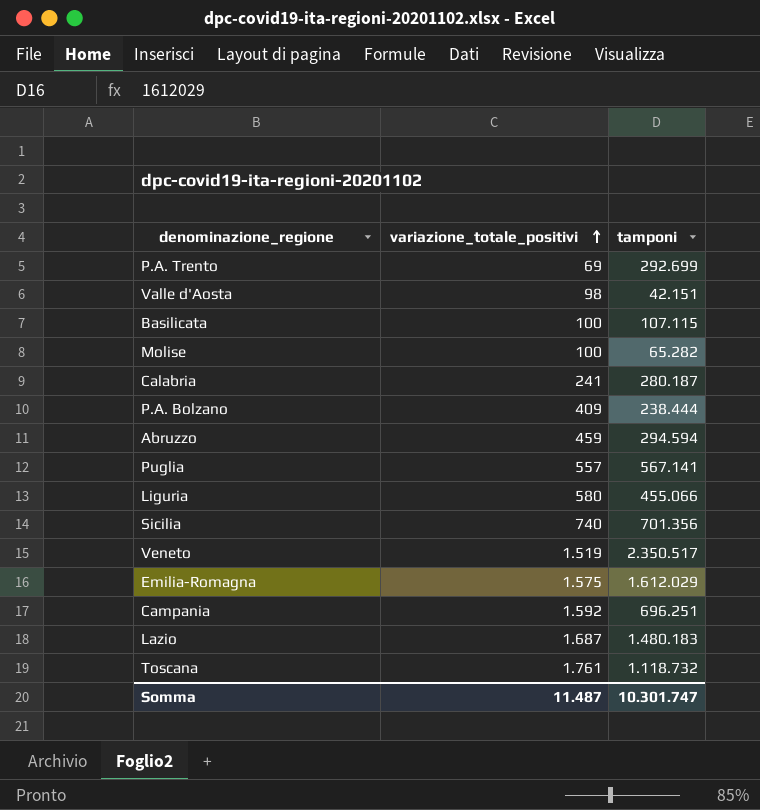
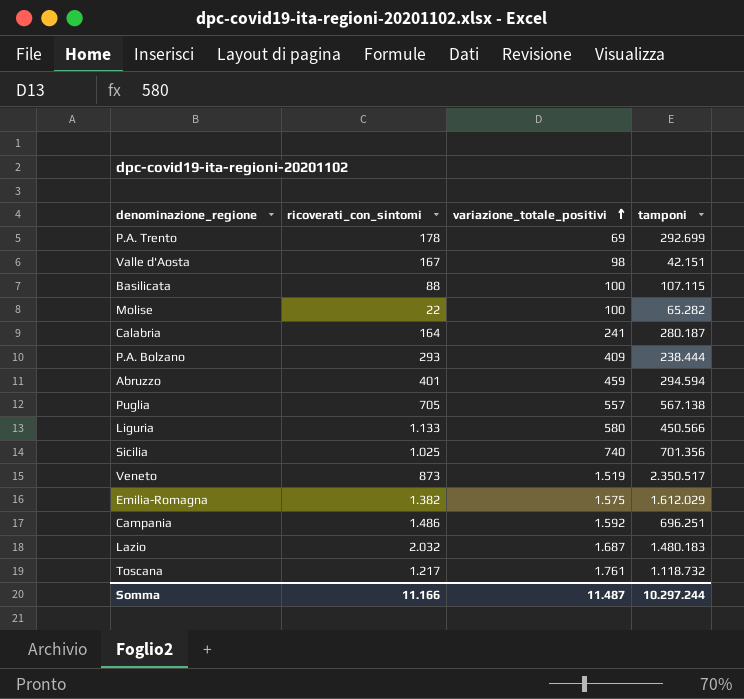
column ricoverati_con_sintomi | position: none -> 2
Puglia | tamponi: 567.141 -> 567.138
Liguria | tamponi: 455.066 -> 450.566
Somma | tamponi: 10.301.747 -> 10.297.244

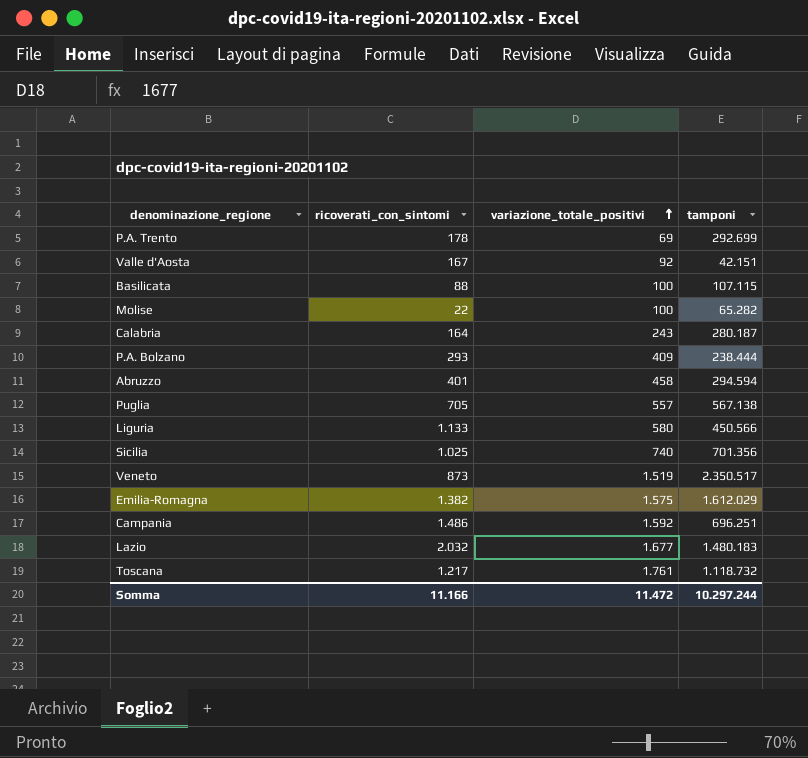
Valle d'Aosta | variazione_totale_positivi: 98 -> 92
Calabria | variazione_totale_positivi: 241 -> 243
Abruzzo | variazione_totale_positivi: 459 -> 458
Lazio | variazione_totale_positivi: 1.687 -> 1.677
Somma | variazione_totale_positivi: 11.487 -> 11.472

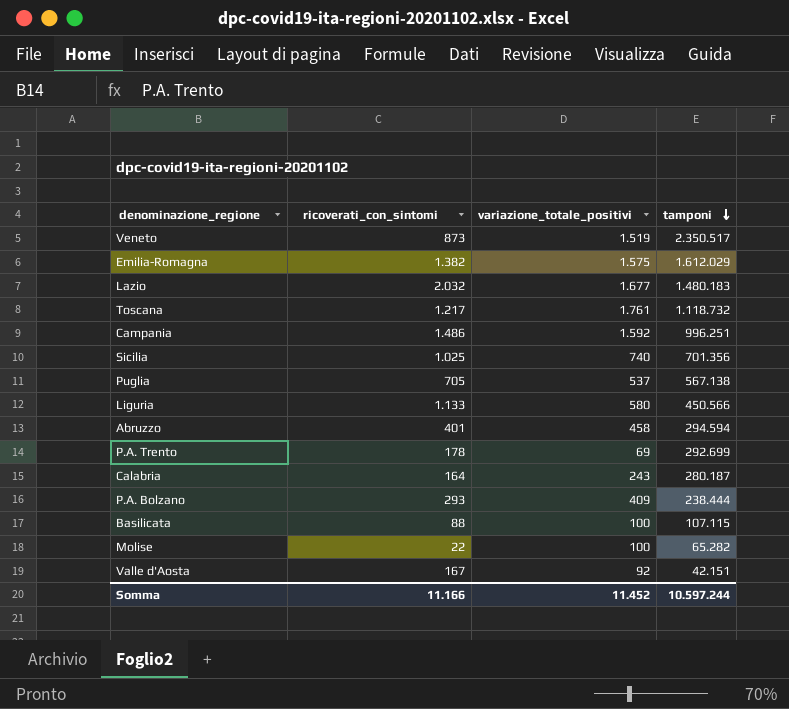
row order: variazione_totale_positivi ascending -> tamponi descending
Campania | tamponi: 696.251 -> 996.251
Puglia | variazione_totale_positivi: 557 -> 537
Somma | variazione_totale_positivi: 11.472 -> 11.452
Somma | tamponi: 10.297.244 -> 10.597.244

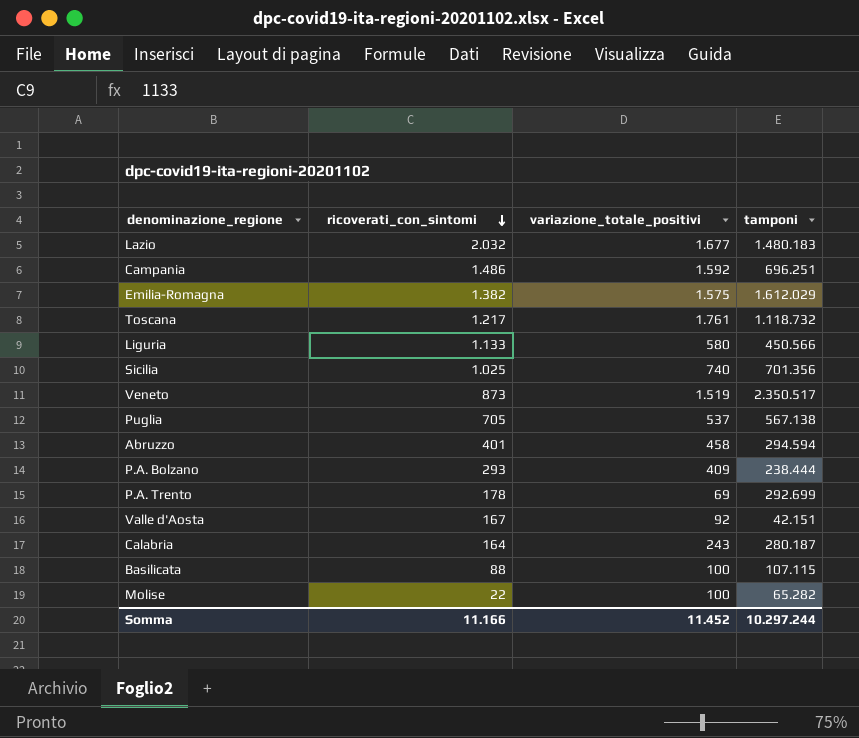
row order: tamponi descending -> ricoverati_con_sintomi descending
Campania | tamponi: 996.251 -> 696.251
Somma | tamponi: 10.597.244 -> 10.297.244

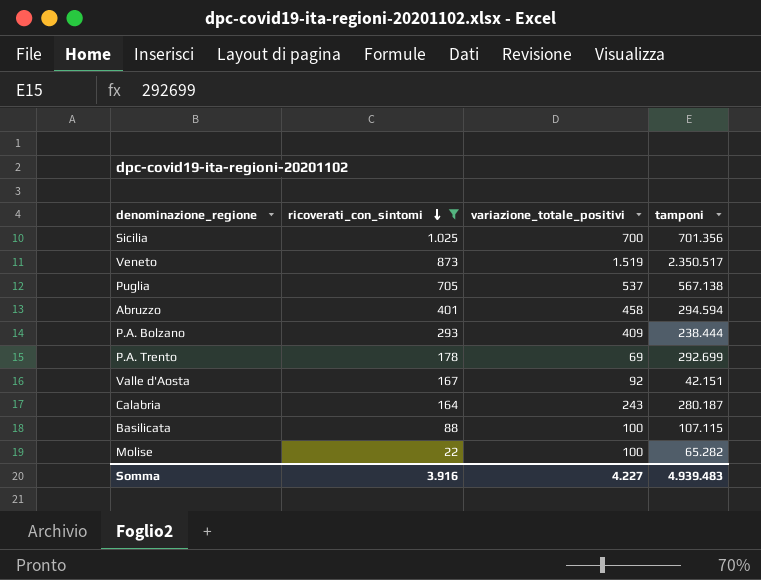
filter: none -> ricoverati_con_sintomi <= 1.025
Sicilia | variazione_totale_positivi: 740 -> 700
Somma | ricoverati_con_sintomi: 11.166 -> 3.916
Somma | variazione_totale_positivi: 11.452 -> 4.227
Somma | tamponi: 10.297.244 -> 4.939.483

